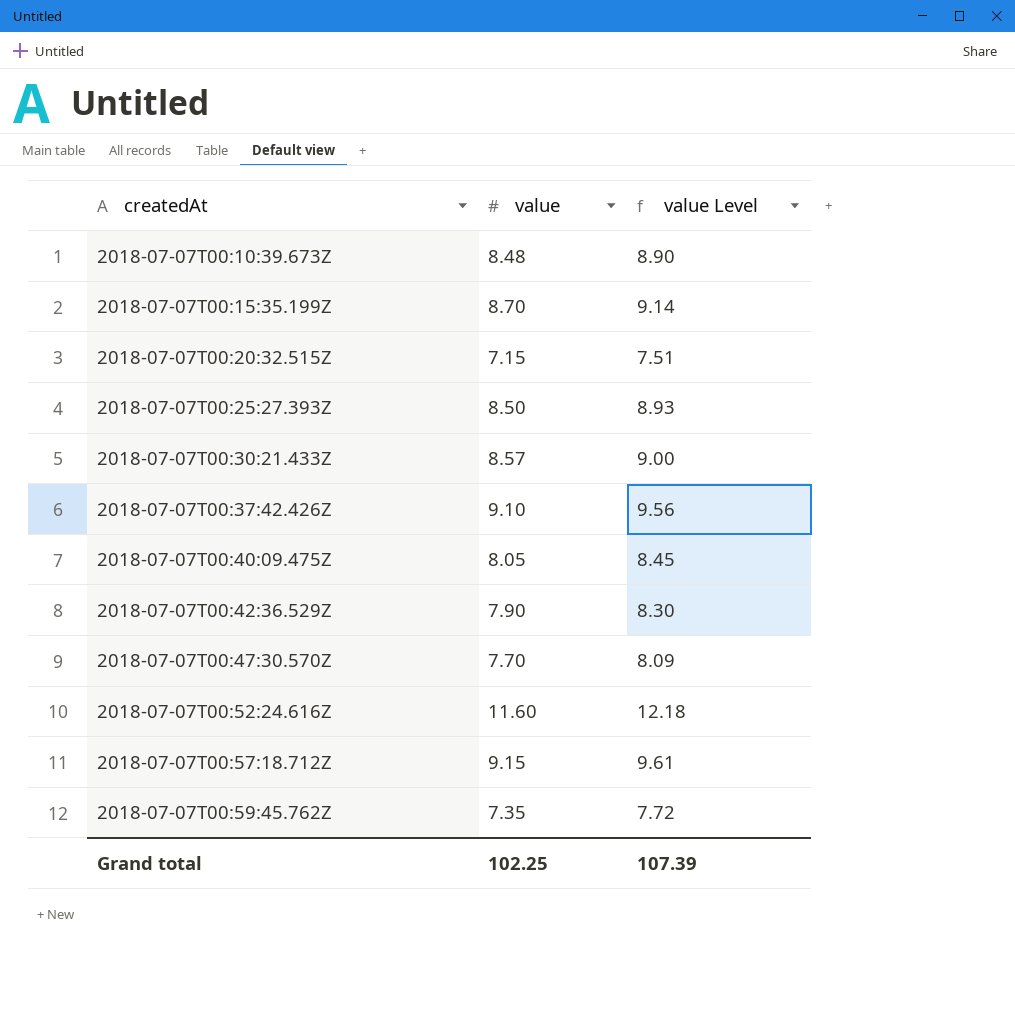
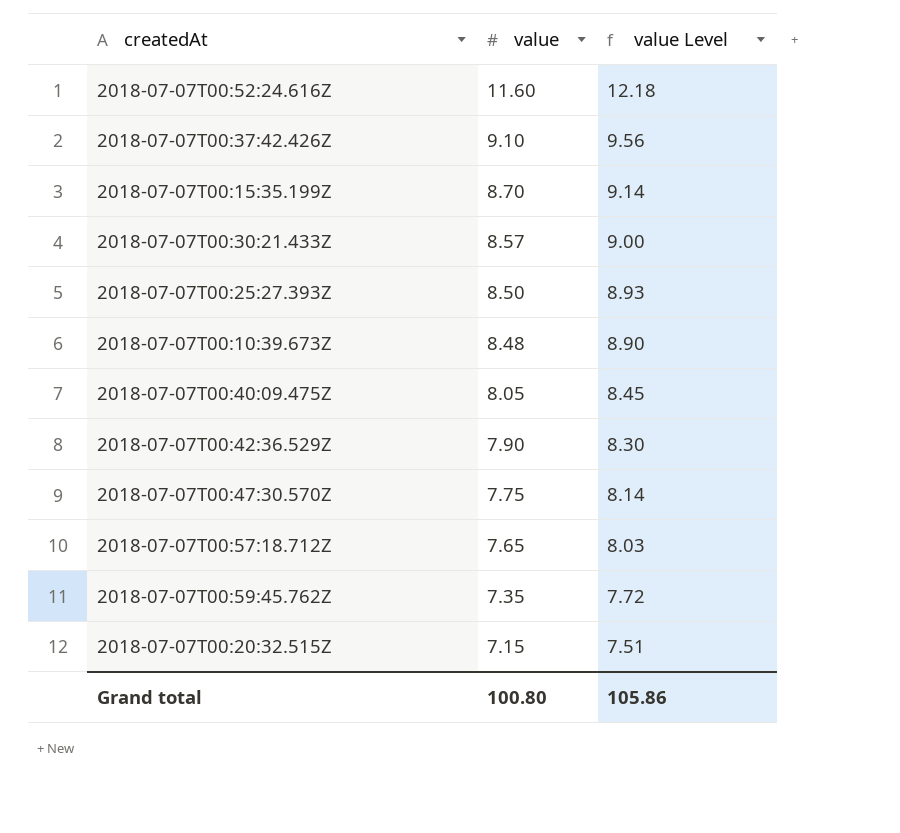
row order: createdAt ascending -> value descending
2018-07-07T00:47:30.570Z | value: 7.70 -> 7.75
2018-07-07T00:47:30.570Z | value Level: 8.09 -> 8.14
2018-07-07T00:57:18.712Z | value: 9.15 -> 7.65
2018-07-07T00:57:18.712Z | value Level: 9.61 -> 8.03
Grand total | value: 102.25 -> 100.80
Grand total | value Level: 107.39 -> 105.86

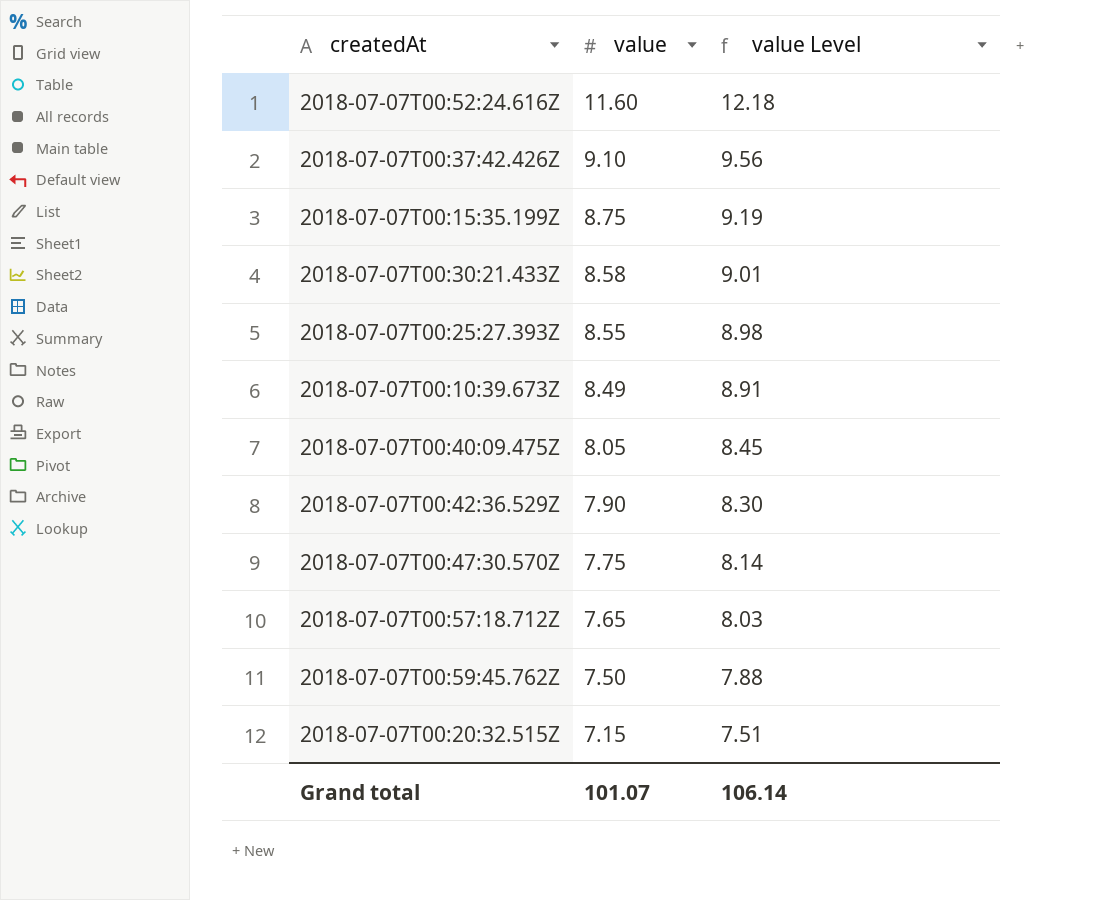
2018-07-07T00:15:35.199Z | value: 8.70 -> 8.75
2018-07-07T00:15:35.199Z | value Level: 9.14 -> 9.19
2018-07-07T00:30:21.433Z | value: 8.57 -> 8.58
2018-07-07T00:30:21.433Z | value Level: 9.00 -> 9.01
2018-07-07T00:25:27.393Z | value: 8.50 -> 8.55
2018-07-07T00:25:27.393Z | value Level: 8.93 -> 8.98
2018-07-07T00:10:39.673Z | value: 8.48 -> 8.49
2018-07-07T00:10:39.673Z | value Level: 8.90 -> 8.91
2018-07-07T00:59:45.762Z | value: 7.35 -> 7.50
2018-07-07T00:59:45.762Z | value Level: 7.72 -> 7.88
Grand total | value: 100.80 -> 101.07
Grand total | value Level: 105.86 -> 106.14

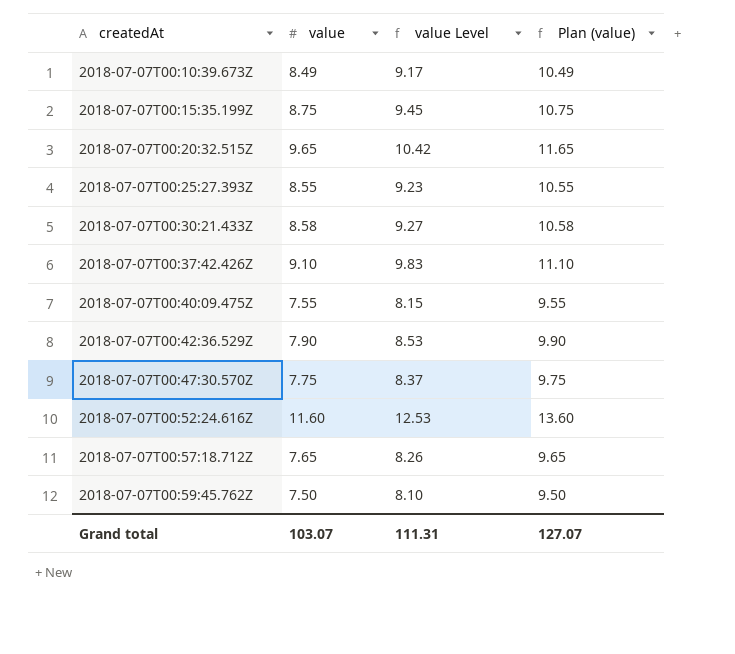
row order: value descending -> createdAt ascending
column value Level | formula: [value] * 1.05 -> [value] * 1.08
column Plan (value) | formula: none -> [value] + 2
2018-07-07T00:20:32.515Z | value: 7.15 -> 9.65
2018-07-07T00:40:09.475Z | value: 8.05 -> 7.55
Grand total | value: 101.07 -> 103.07
Grand total | value Level: 106.14 -> 111.31

